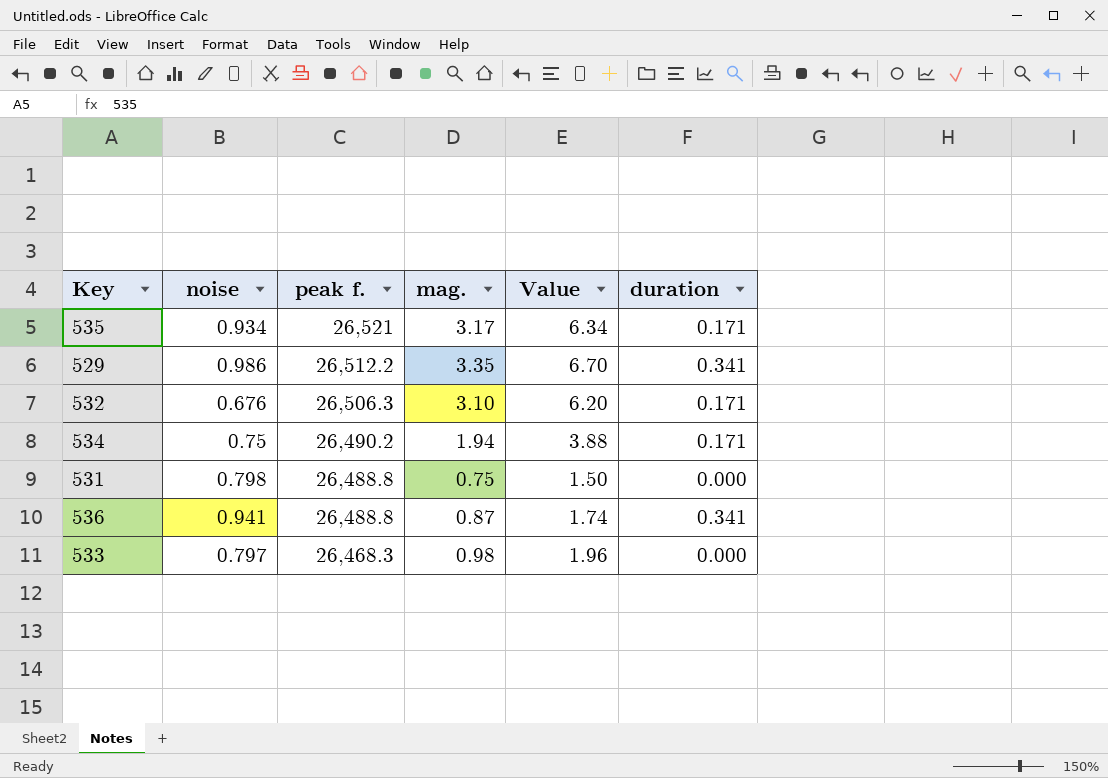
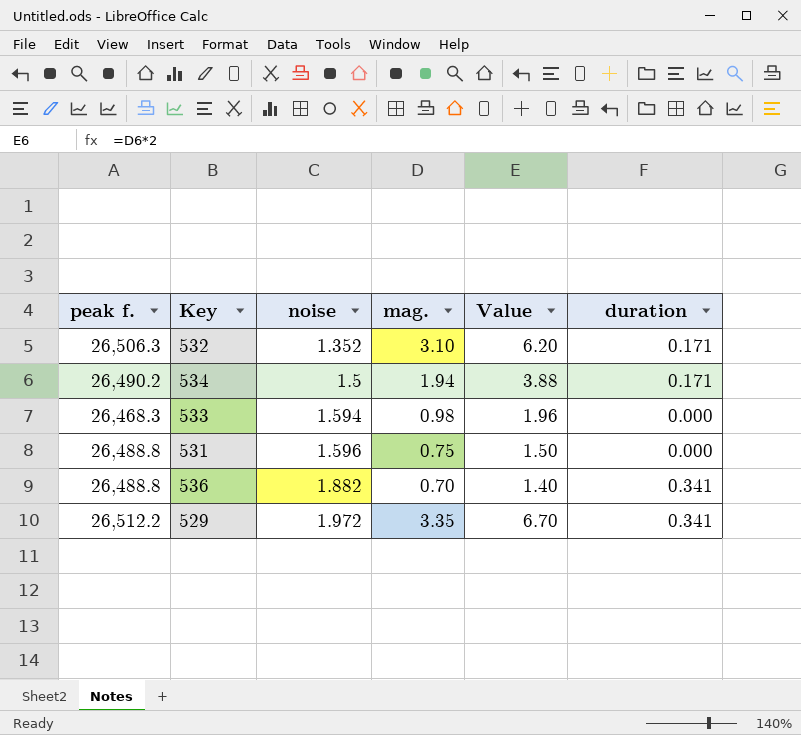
row order: peak f. descending -> noise ascending
column peak f. | position: 3 -> 1
row 535: 0.934 | 26,521 | 3.17 | 6.34 | 0.171 -> none
532 | noise: 0.676 -> 1.352
534 | noise: 0.75 -> 1.5
533 | noise: 0.797 -> 1.594
531 | noise: 0.798 -> 1.596
536 | noise: 0.941 -> 1.882
536 | mag.: 0.87 -> 0.70
536 | Value: 1.74 -> 1.40
529 | noise: 0.986 -> 1.972

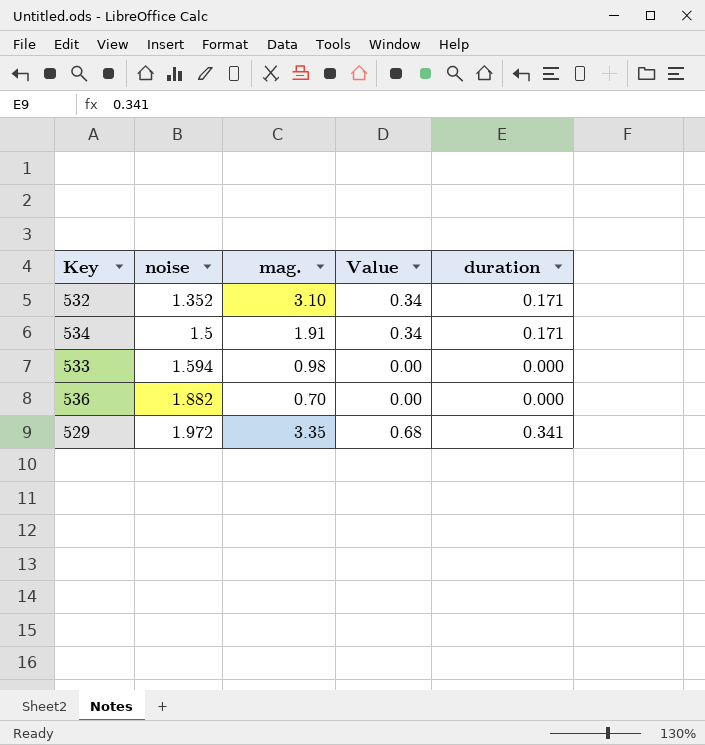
column peak f. | position: 1 -> none
column Value | formula: [mag.] * 2 -> [duration] * 2
row 531: 26,488.8 | 1.596 | 0.75 | 1.50 | 0.000 -> none
534 | mag.: 1.94 -> 1.91
536 | duration: 0.341 -> 0.000

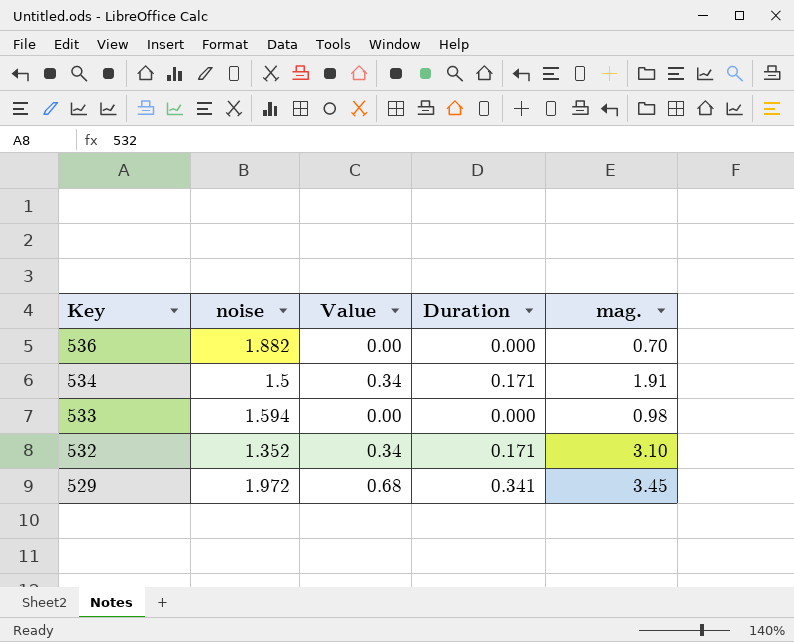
row order: noise ascending -> Key descending
column name: duration -> Duration
column mag. | position: 3 -> 5
529 | mag.: 3.35 -> 3.45

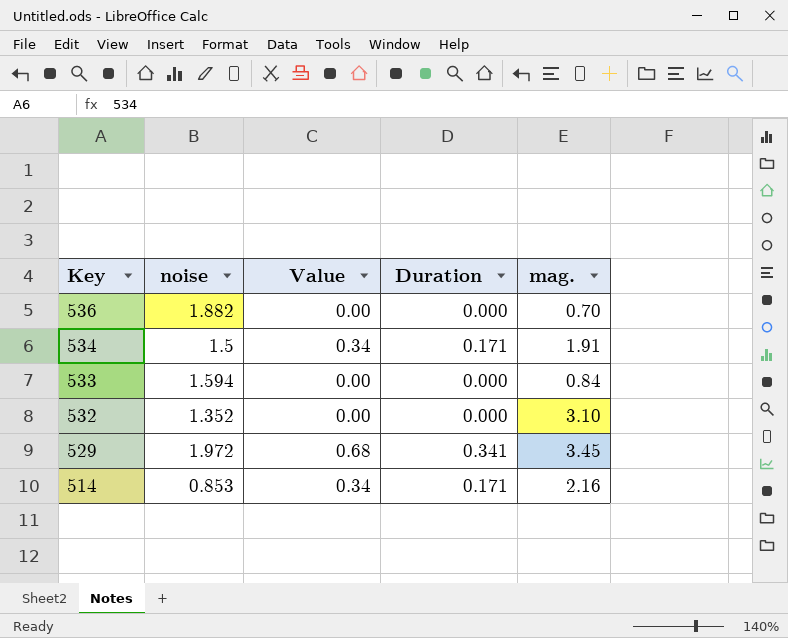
533 | mag.: 0.98 -> 0.84
532 | Value: 0.34 -> 0.00
532 | Duration: 0.171 -> 0.000
row 514: none -> 0.853 | 0.34 | 0.171 | 2.16

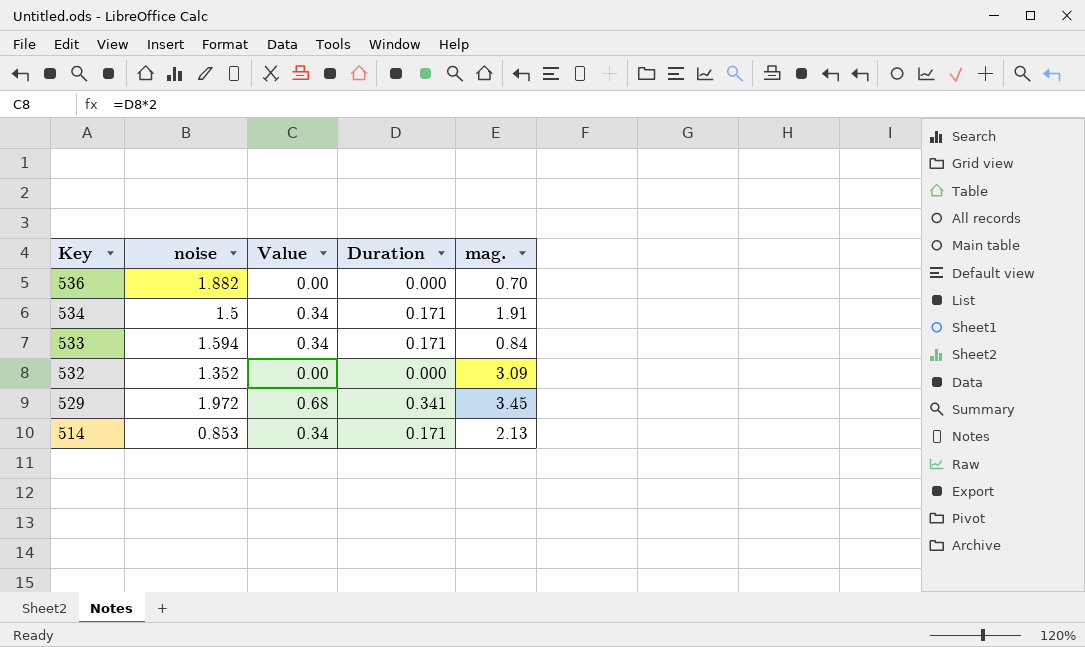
533 | Value: 0.00 -> 0.34
533 | Duration: 0.000 -> 0.171
532 | mag.: 3.10 -> 3.09
514 | mag.: 2.16 -> 2.13

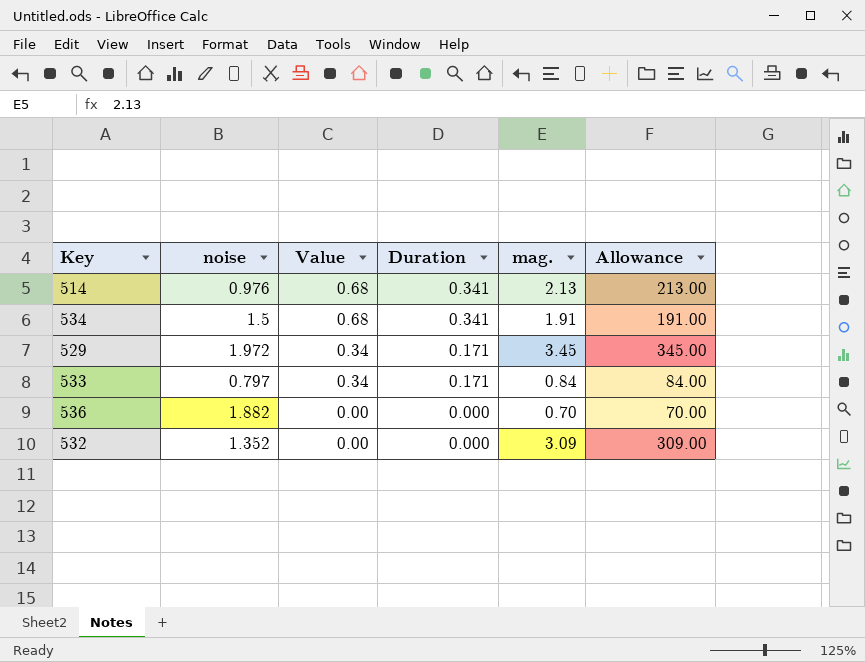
row order: Key descending -> Value descending
column Allowance | formula: none -> [mag.] * 100
514 | noise: 0.853 -> 0.976
514 | Value: 0.34 -> 0.68
514 | Duration: 0.171 -> 0.341
534 | Value: 0.34 -> 0.68
534 | Duration: 0.171 -> 0.341
529 | Value: 0.68 -> 0.34
529 | Duration: 0.341 -> 0.171
533 | noise: 1.594 -> 0.797

